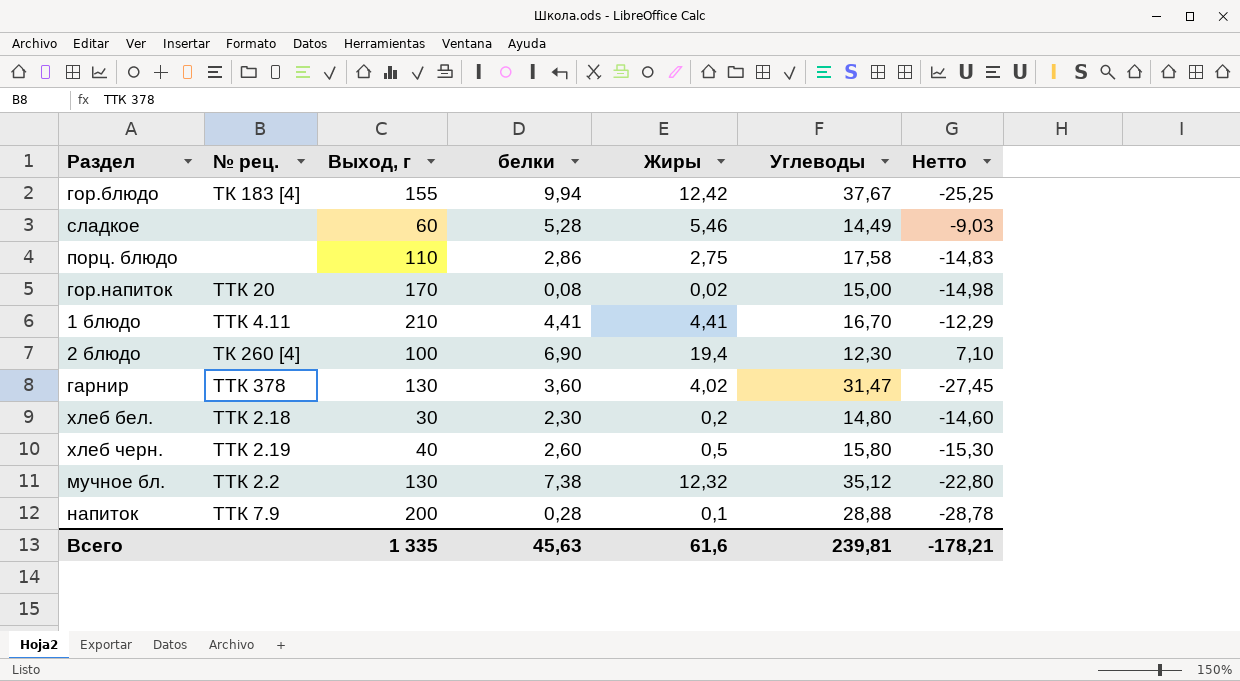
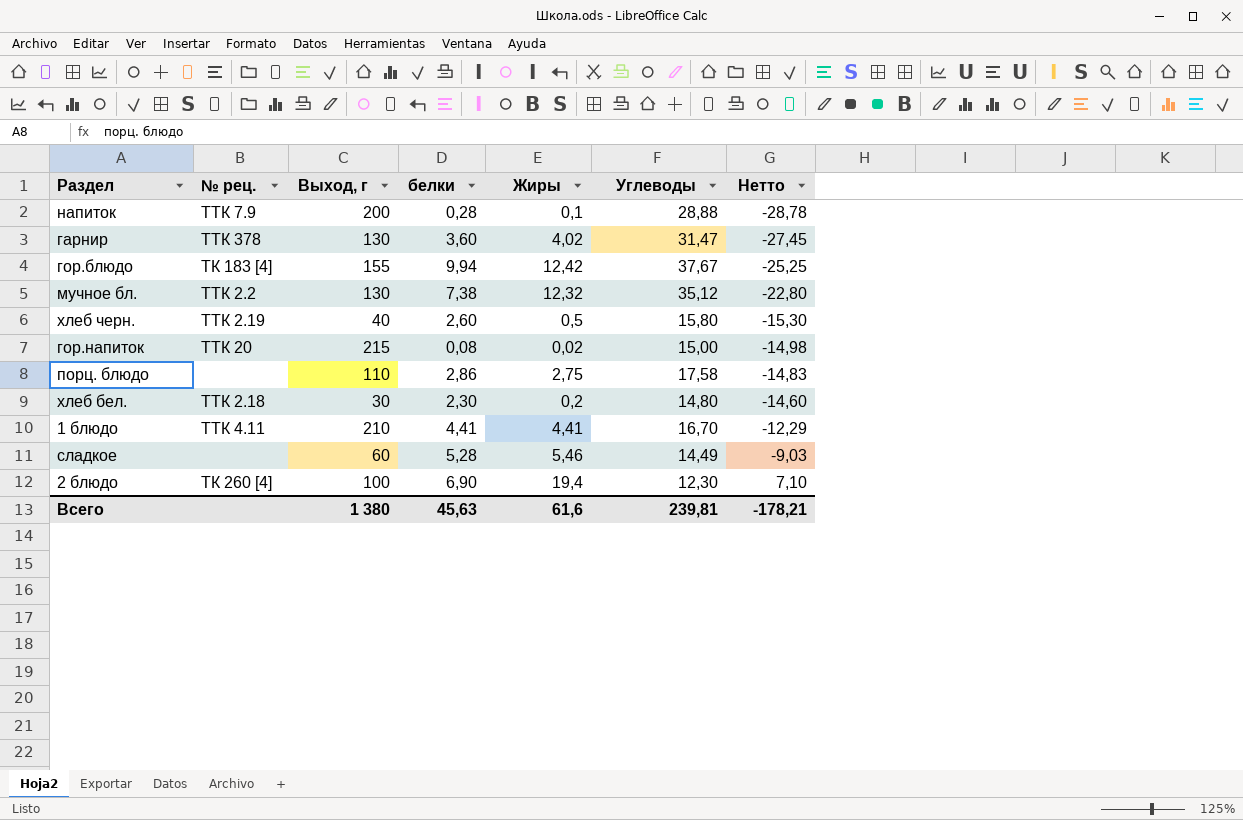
row order: none -> Нетто ascending
гор.напиток | Выход, г: 170 -> 215
Всего | Выход, г: 1 335 -> 1 380

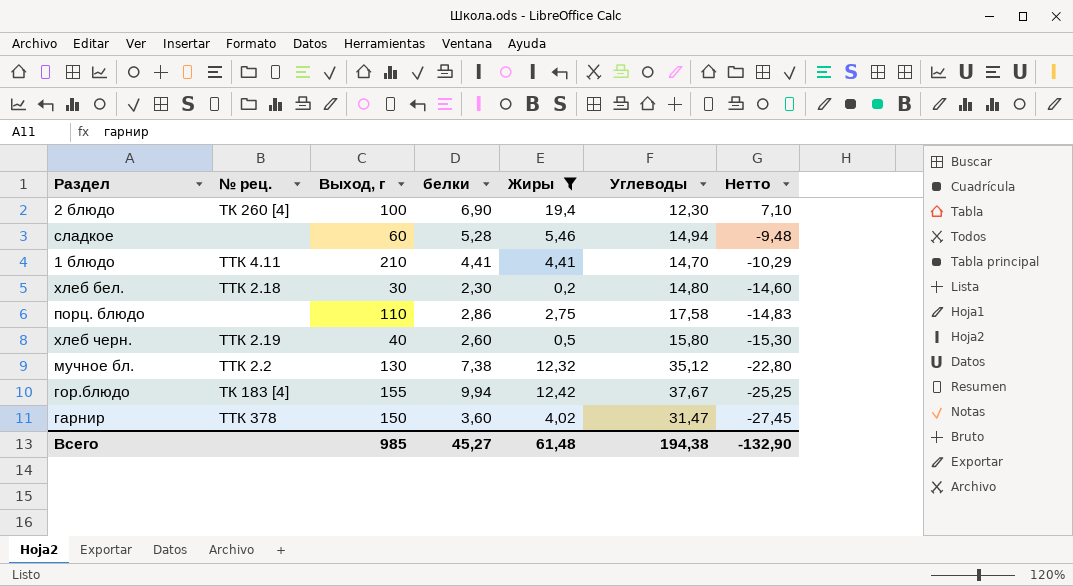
filter: none -> Жиры >= 0,2
row order: Нетто ascending -> Нетто descending
сладкое | Углеводы: 14,49 -> 14,94
сладкое | Нетто: -9,03 -> -9,48
1 блюдо | Углеводы: 16,70 -> 14,70
1 блюдо | Нетто: -12,29 -> -10,29
гарнир | Выход, г: 130 -> 150
Всего | Выход, г: 1 380 -> 985
Всего | белки: 45,63 -> 45,27
Всего | Жиры: 61,6 -> 61,48
Всего | Углеводы: 239,81 -> 194,38
Всего | Нетто: -178,21 -> -132,90

